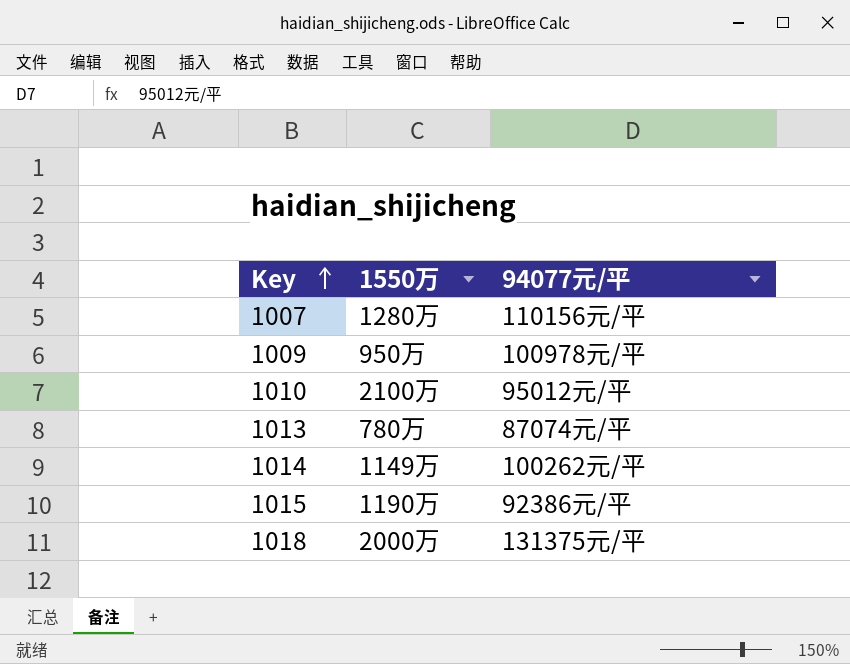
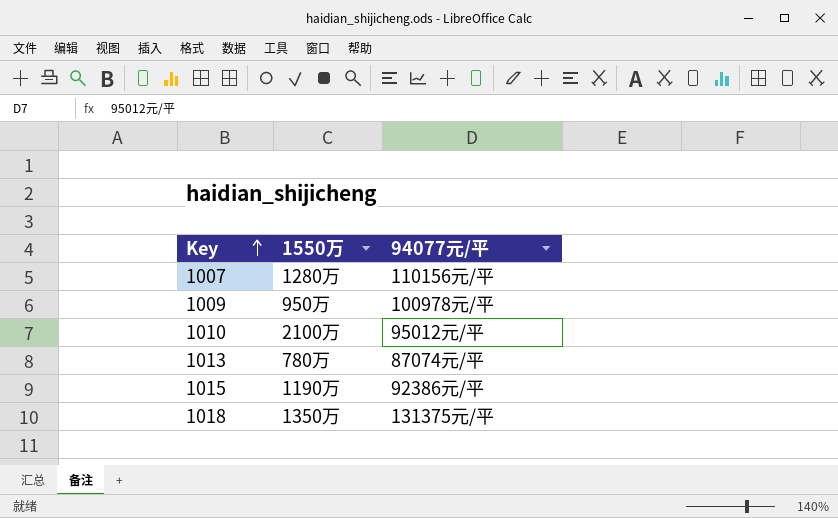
row 1014: 1149万 | 100262元/平 -> none
1018 | 1550万: 2000万 -> 1350万

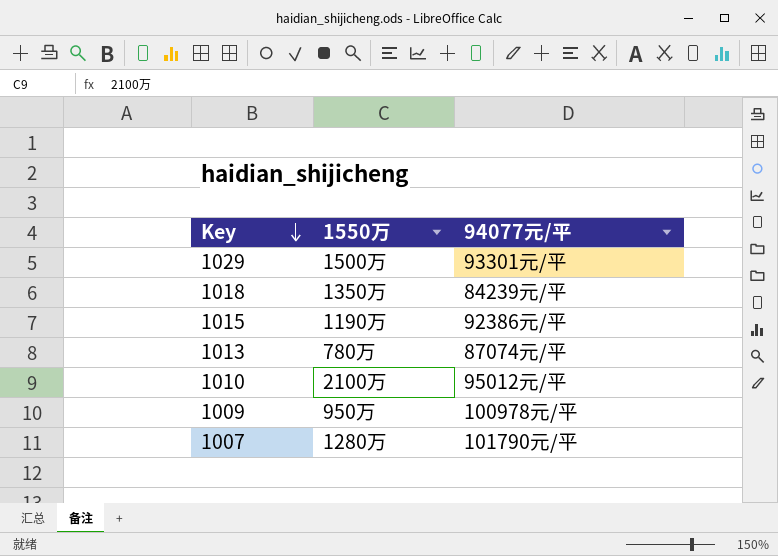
row order: Key ascending -> Key descending
row 1029: none -> 1500万 | 93301元/平
1018 | 94077元/平: 131375元/平 -> 84239元/平
1007 | 94077元/平: 110156元/平 -> 101790元/平

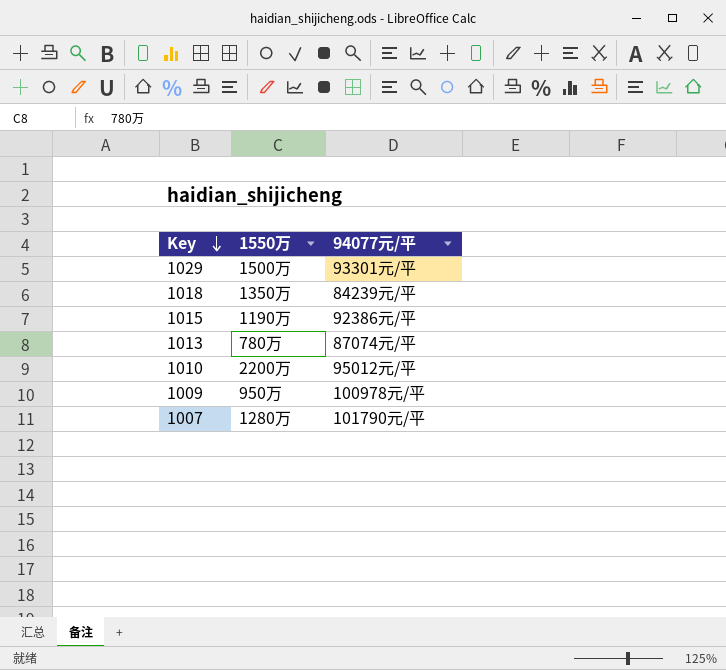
1010 | 1550万: 2100万 -> 2200万

